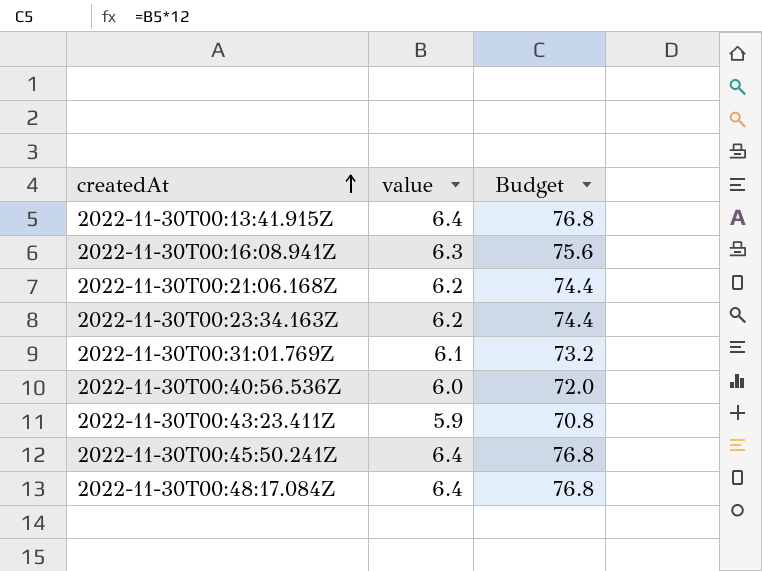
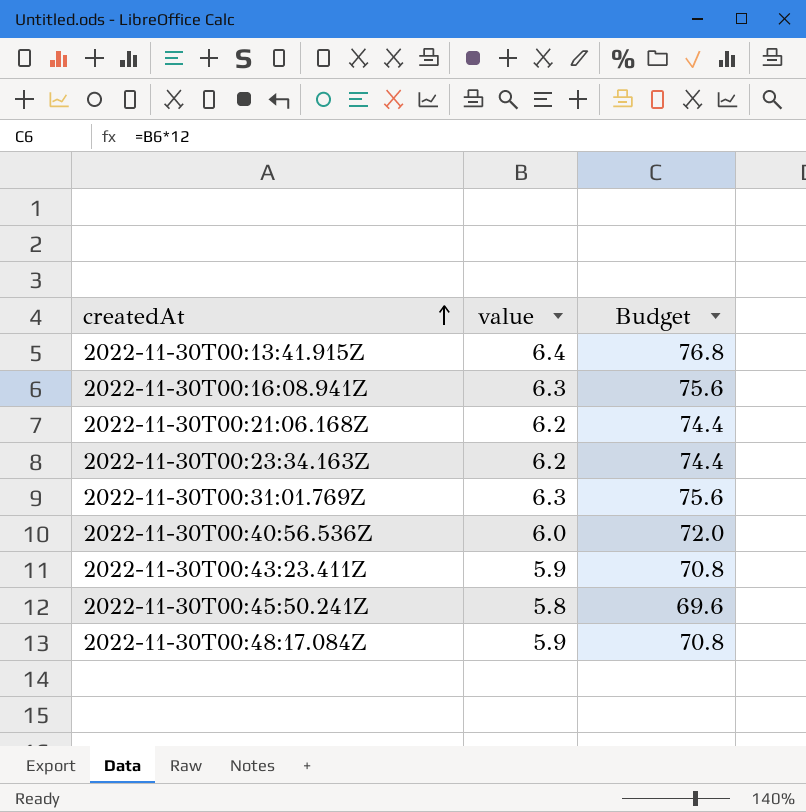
2022-11-30T00:31:01.769Z | value: 6.1 -> 6.3
2022-11-30T00:31:01.769Z | Budget: 73.2 -> 75.6
2022-11-30T00:45:50.241Z | value: 6.4 -> 5.8
2022-11-30T00:45:50.241Z | Budget: 76.8 -> 69.6
2022-11-30T00:48:17.084Z | value: 6.4 -> 5.9
2022-11-30T00:48:17.084Z | Budget: 76.8 -> 70.8

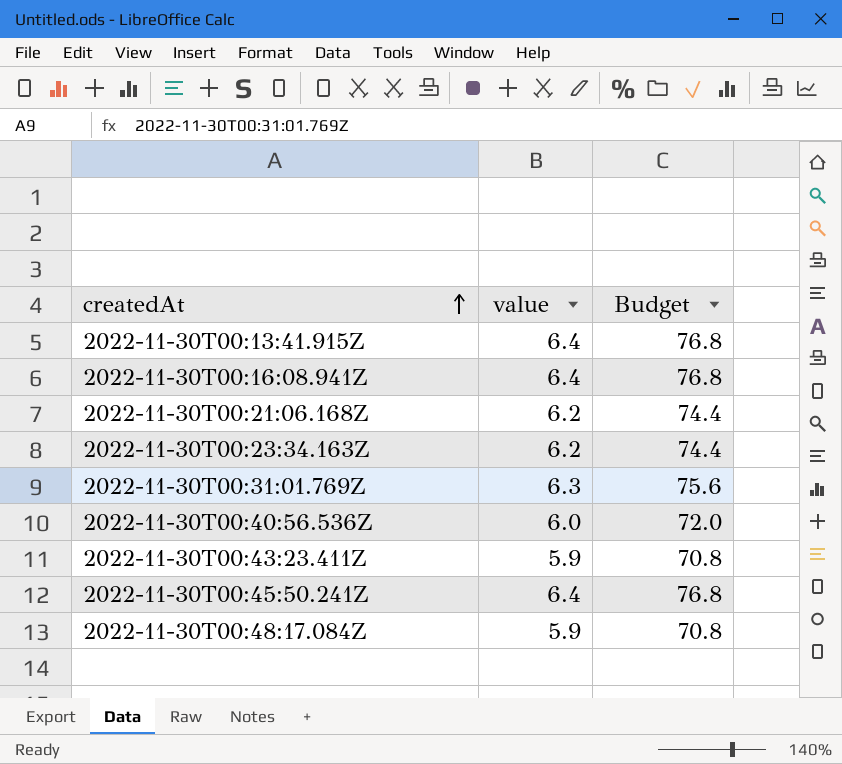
2022-11-30T00:16:08.941Z | value: 6.3 -> 6.4
2022-11-30T00:16:08.941Z | Budget: 75.6 -> 76.8
2022-11-30T00:45:50.241Z | value: 5.8 -> 6.4
2022-11-30T00:45:50.241Z | Budget: 69.6 -> 76.8

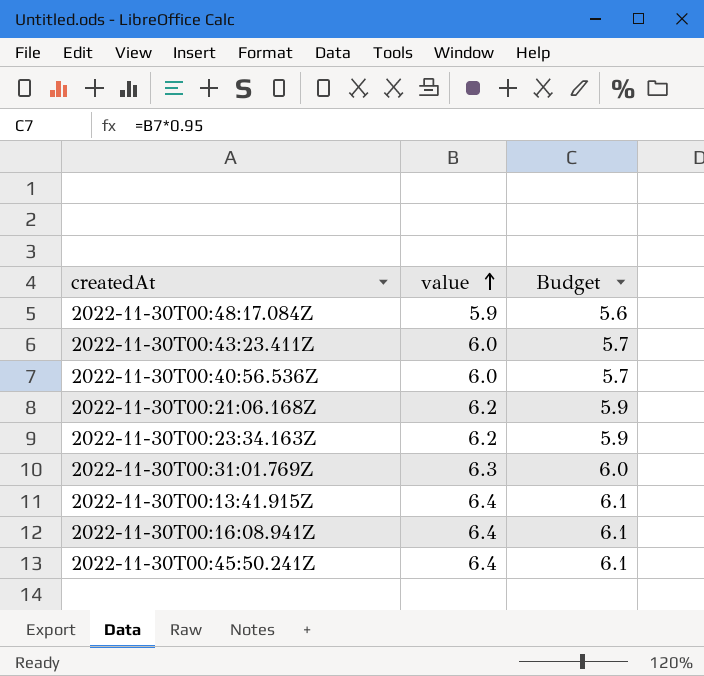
row order: createdAt ascending -> value ascending
column Budget | formula: [value] * 12 -> [value] * 0.95
2022-11-30T00:43:23.411Z | value: 5.9 -> 6.0

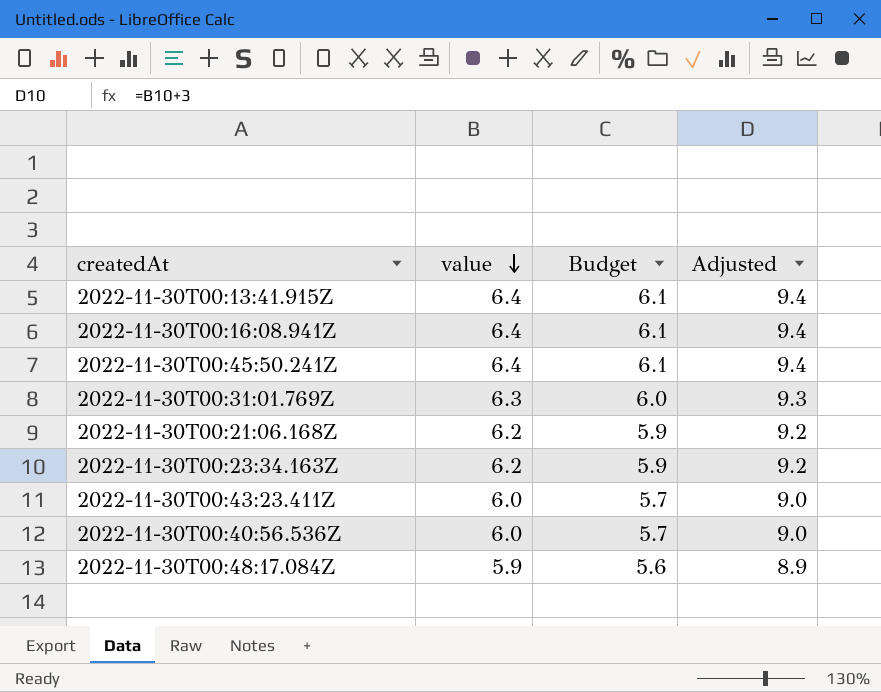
row order: value ascending -> value descending
column Adjusted | formula: none -> [value] + 3

